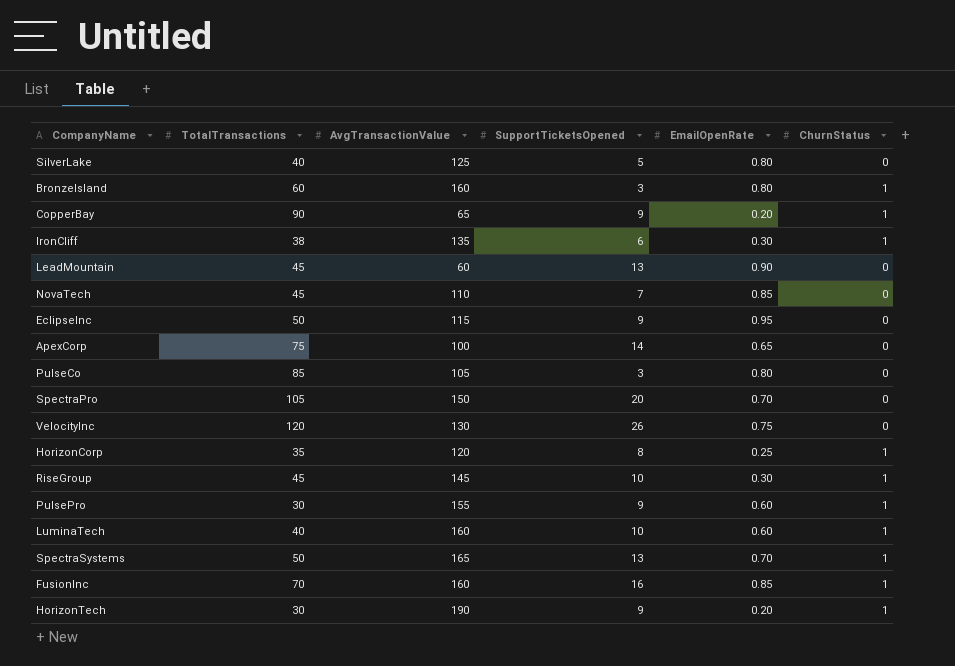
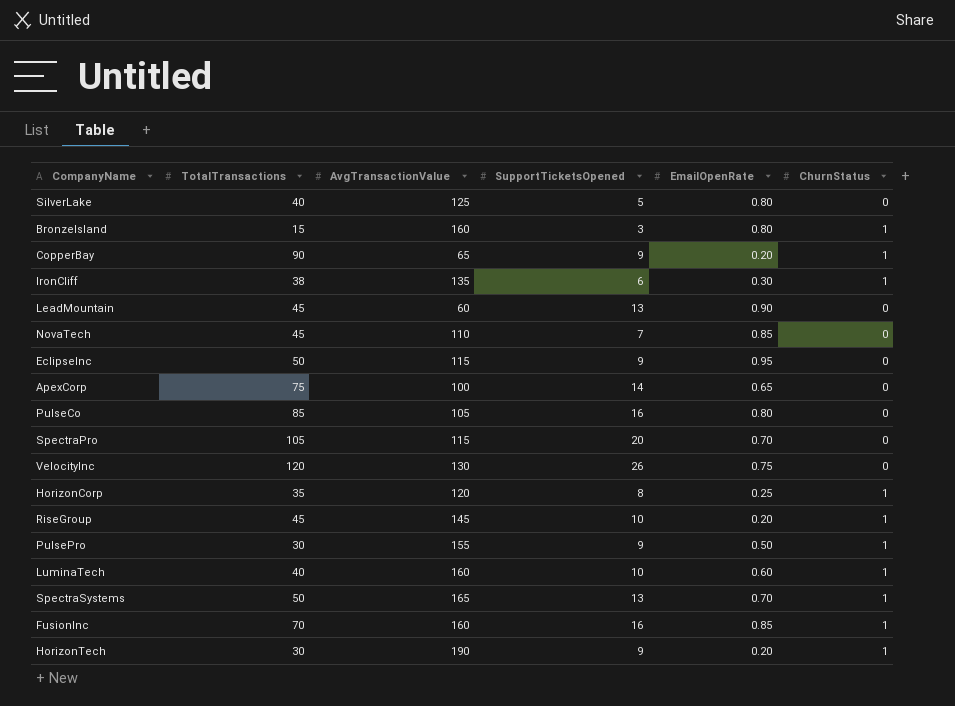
BronzeIsland | TotalTransactions: 60 -> 15
PulseCo | SupportTicketsOpened: 3 -> 16
SpectraPro | AvgTransactionValue: 150 -> 115
RiseGroup | EmailOpenRate: 0.30 -> 0.20
PulsePro | EmailOpenRate: 0.60 -> 0.50

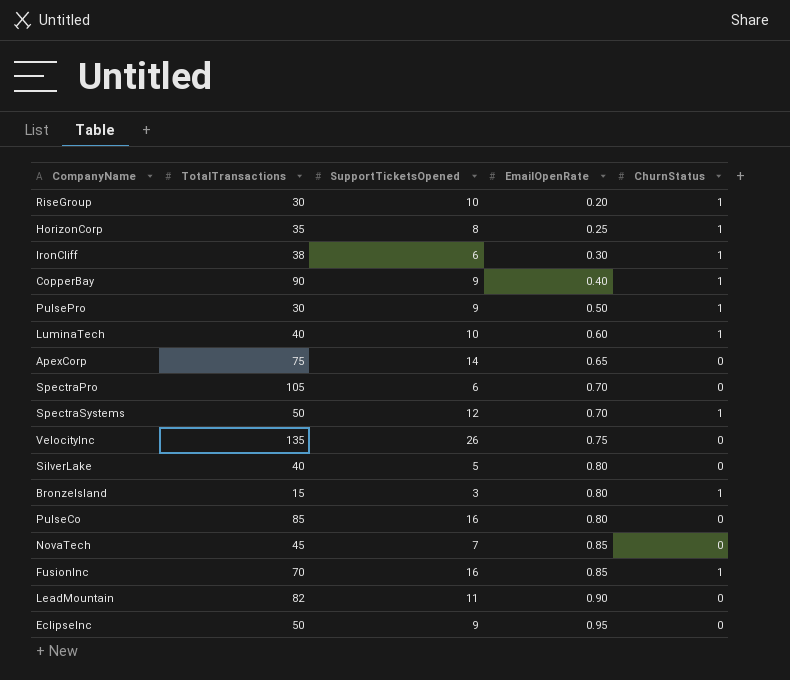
row order: none -> EmailOpenRate ascending
column AvgTransactionValue | position: 3 -> none
row HorizonTech: 30 | 190 | 9 | 0.20 | 1 -> none
RiseGroup | TotalTransactions: 45 -> 30
CopperBay | EmailOpenRate: 0.20 -> 0.40
SpectraPro | SupportTicketsOpened: 20 -> 6
SpectraSystems | SupportTicketsOpened: 13 -> 12
VelocityInc | TotalTransactions: 120 -> 135
LeadMountain | TotalTransactions: 45 -> 82
LeadMountain | SupportTicketsOpened: 13 -> 11

